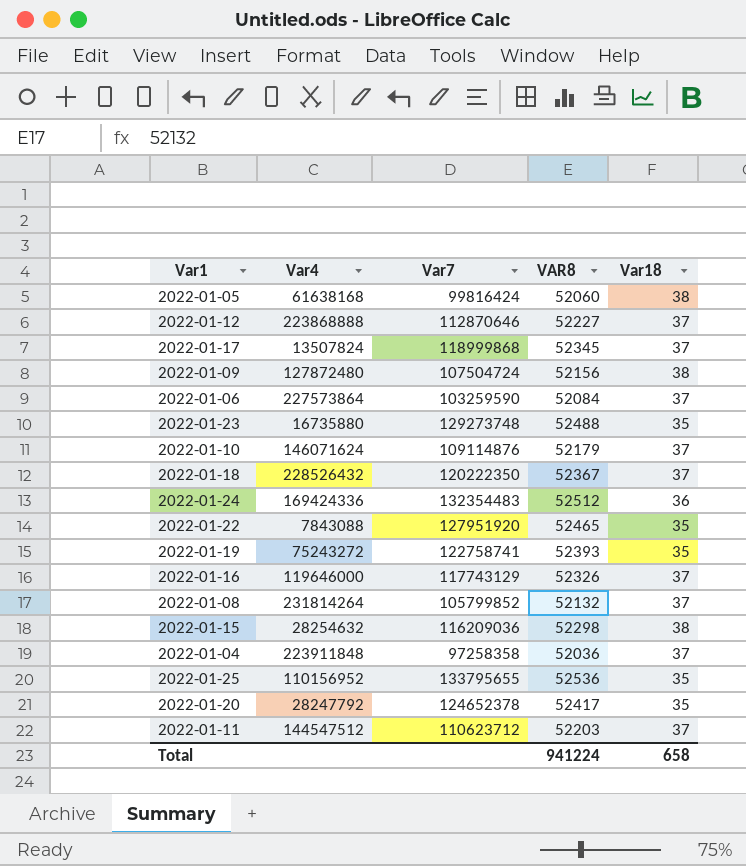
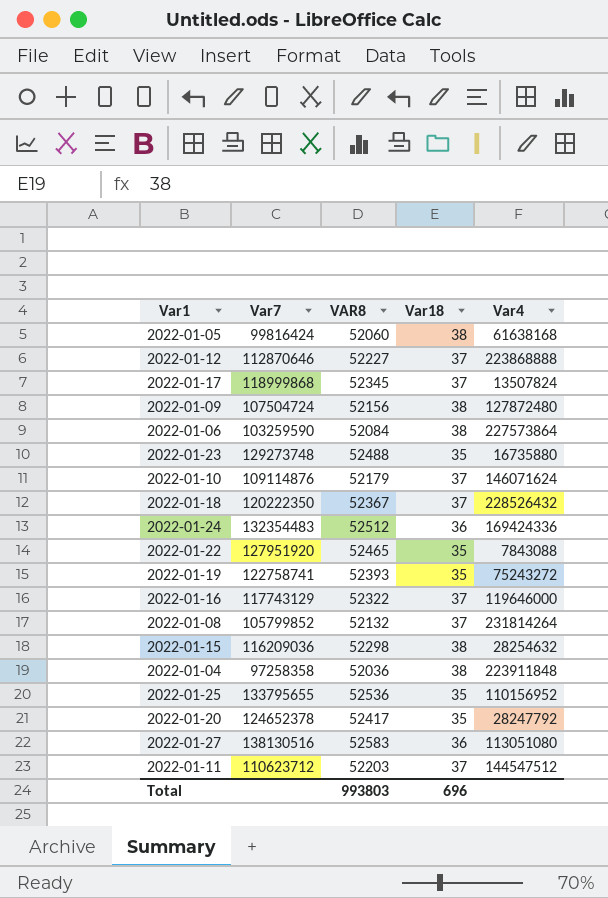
column Var4 | position: 2 -> 5
2022-01-06 | Var18: 37 -> 38
2022-01-16 | VAR8: 52326 -> 52322
2022-01-04 | Var18: 37 -> 38
row 2022-01-27: none -> 138130516 | 52583 | 36 | 113051080
Total | VAR8: 941224 -> 993803
Total | Var18: 658 -> 696

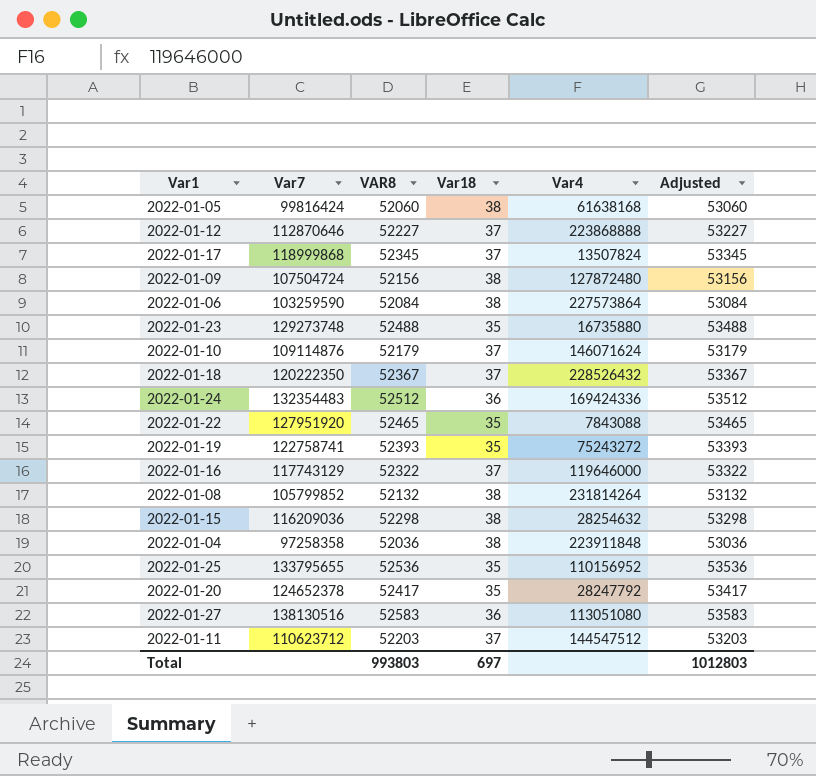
column Adjusted | formula: none -> [VAR8] + 1000
2022-01-08 | Var18: 37 -> 38
Total | Var18: 696 -> 697

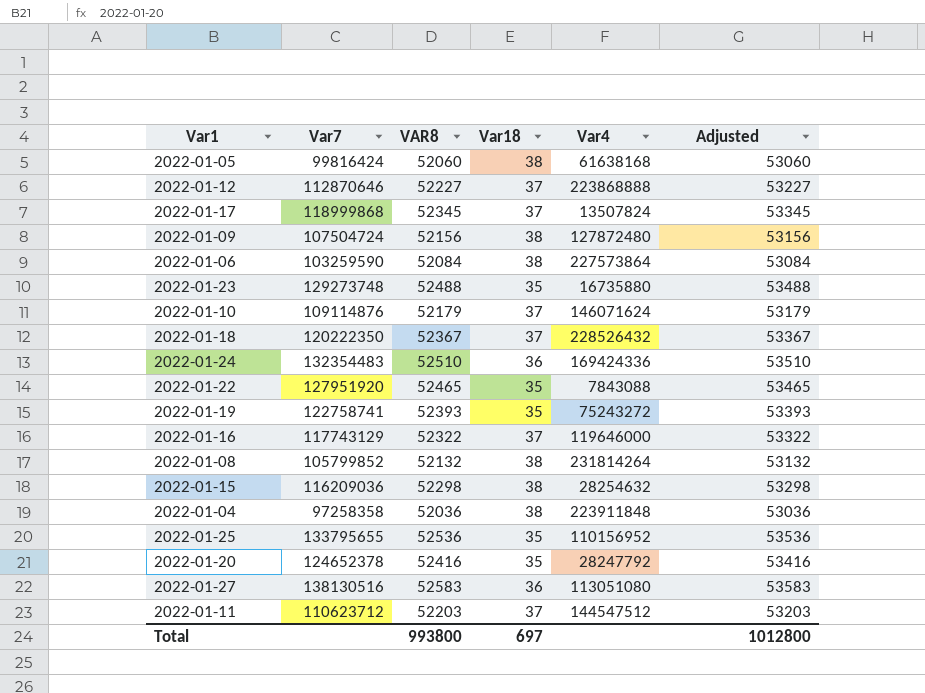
2022-01-24 | VAR8: 52512 -> 52510
2022-01-24 | Adjusted: 53512 -> 53510
2022-01-20 | VAR8: 52417 -> 52416
2022-01-20 | Adjusted: 53417 -> 53416
Total | VAR8: 993803 -> 993800
Total | Adjusted: 1012803 -> 1012800

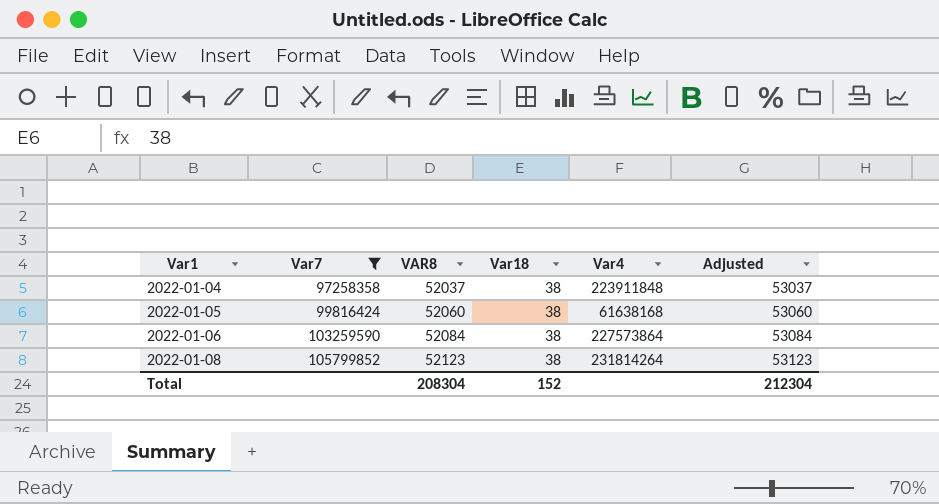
filter: none -> Var7 <= 105799852
row order: none -> Var1 ascending
2022-01-04 | VAR8: 52036 -> 52037
2022-01-04 | Adjusted: 53036 -> 53037
2022-01-08 | VAR8: 52132 -> 52123
2022-01-08 | Adjusted: 53132 -> 53123
Total | VAR8: 993800 -> 208304
Total | Var18: 697 -> 152
Total | Adjusted: 1012800 -> 212304

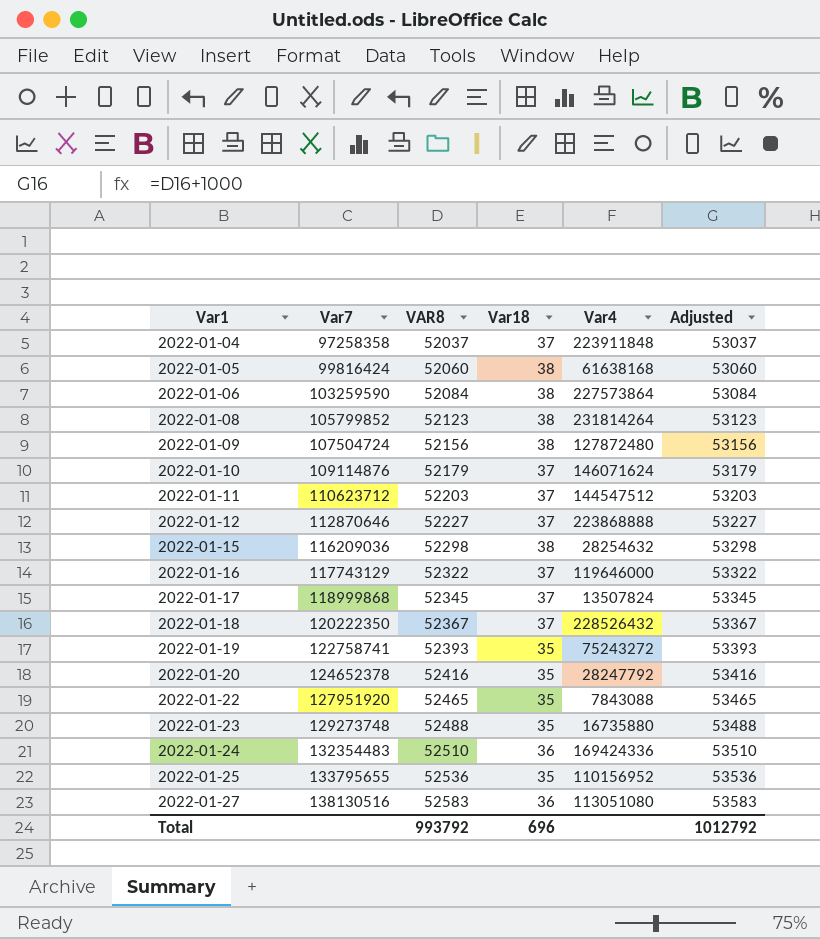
filter: Var7 <= 105799852 -> none
2022-01-04 | Var18: 38 -> 37
Total | VAR8: 208304 -> 993792
Total | Var18: 152 -> 696
Total | Adjusted: 212304 -> 1012792

